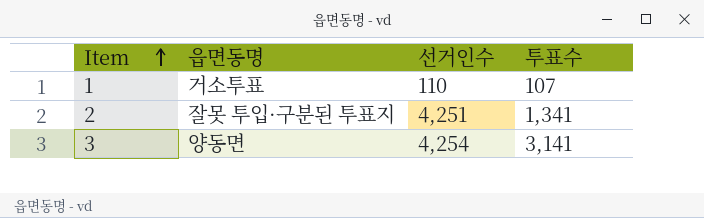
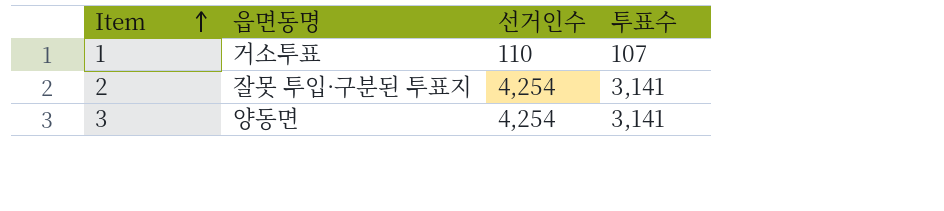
2 | 선거인수: 4,251 -> 4,254
2 | 투표수: 1,341 -> 3,141

